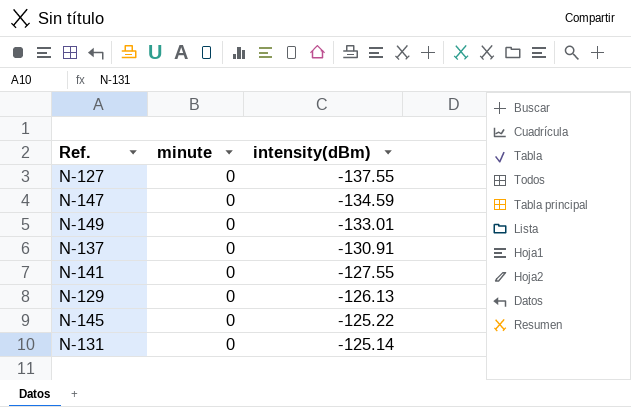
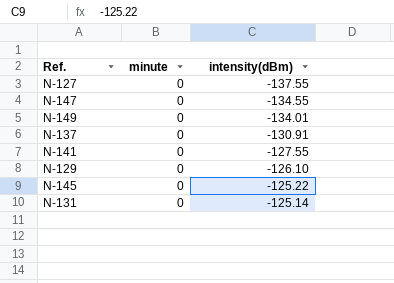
N-147 | intensity(dBm): -134.59 -> -134.55
N-149 | intensity(dBm): -133.01 -> -134.01
N-129 | intensity(dBm): -126.13 -> -126.10

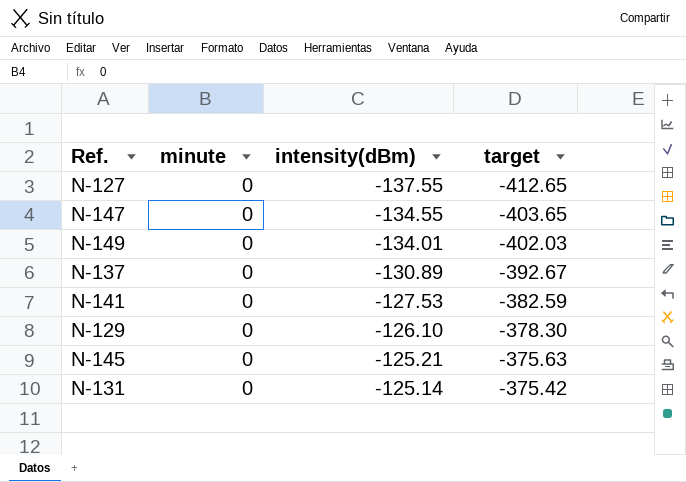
column target | formula: none -> [intensity(dBm)] * 3
N-137 | intensity(dBm): -130.91 -> -130.89
N-141 | intensity(dBm): -127.55 -> -127.53
N-145 | intensity(dBm): -125.22 -> -125.21

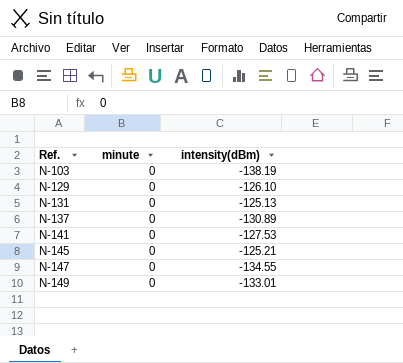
row order: intensity(dBm) ascending -> Ref. ascending
column target | formula: [intensity(dBm)] * 3 -> none
row N-127: 0 | -137.55 | -412.65 -> none
row N-103: none -> 0 | -138.19
N-131 | intensity(dBm): -125.14 -> -125.13
N-149 | intensity(dBm): -134.01 -> -133.01

